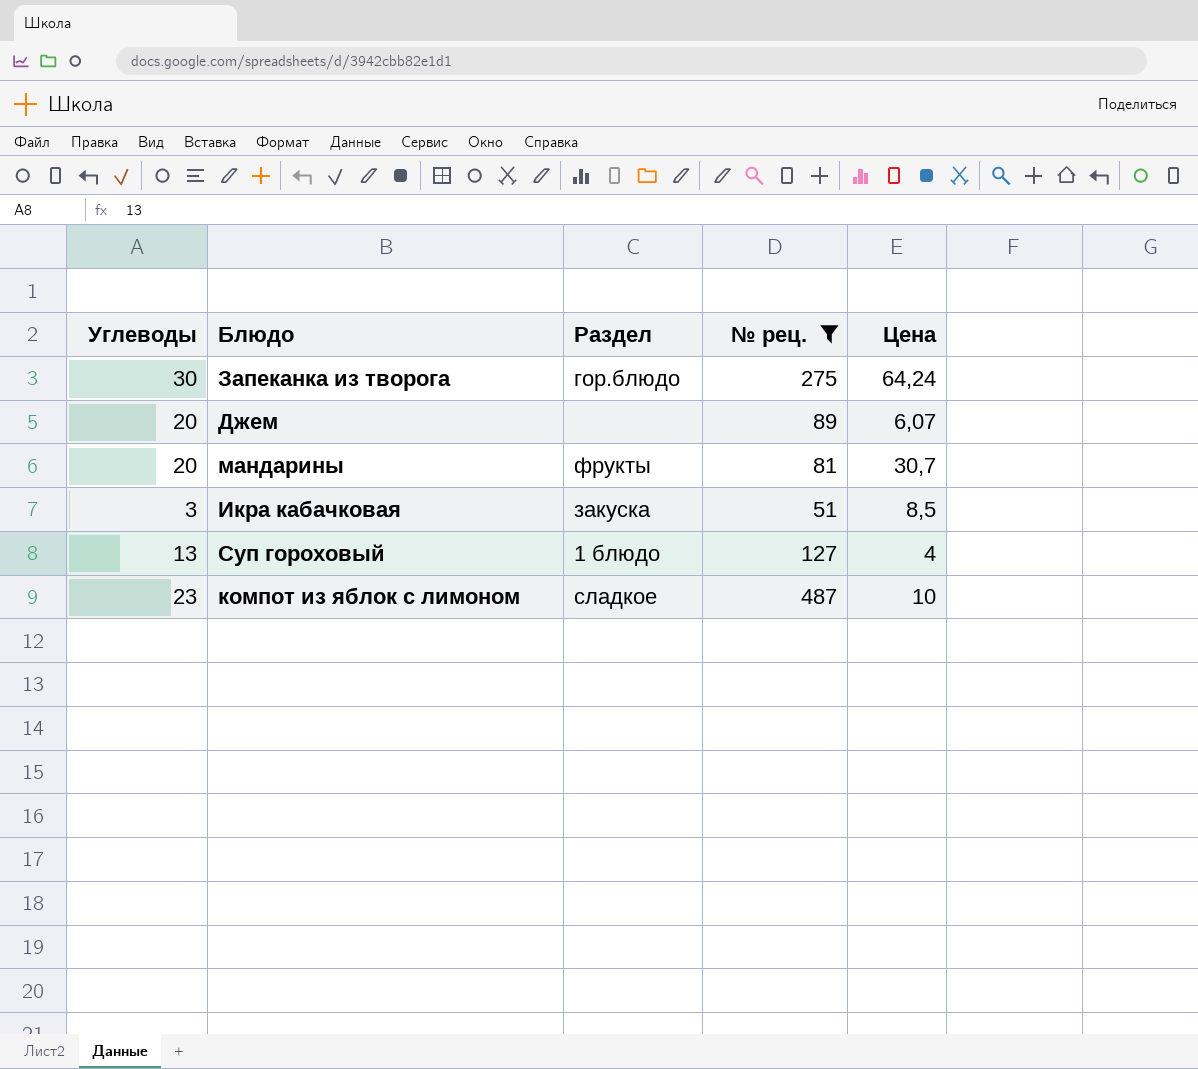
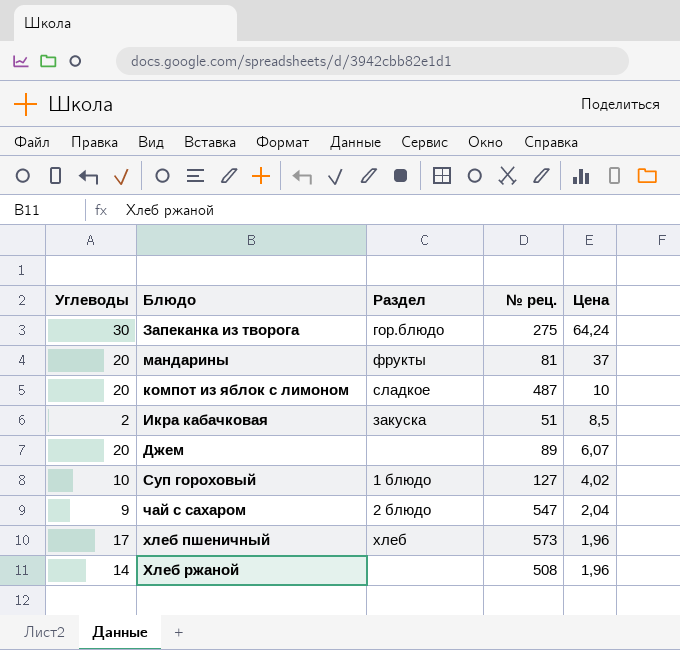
filter: № рец. <= 487 -> none
row order: none -> Цена descending
мандарины | Цена: 30,7 -> 37
компот из яблок с лимоном | Углеводы: 23 -> 20
Икра кабачковая | Углеводы: 3 -> 2
Суп гороховый | Углеводы: 13 -> 10
Суп гороховый | Цена: 4 -> 4,02

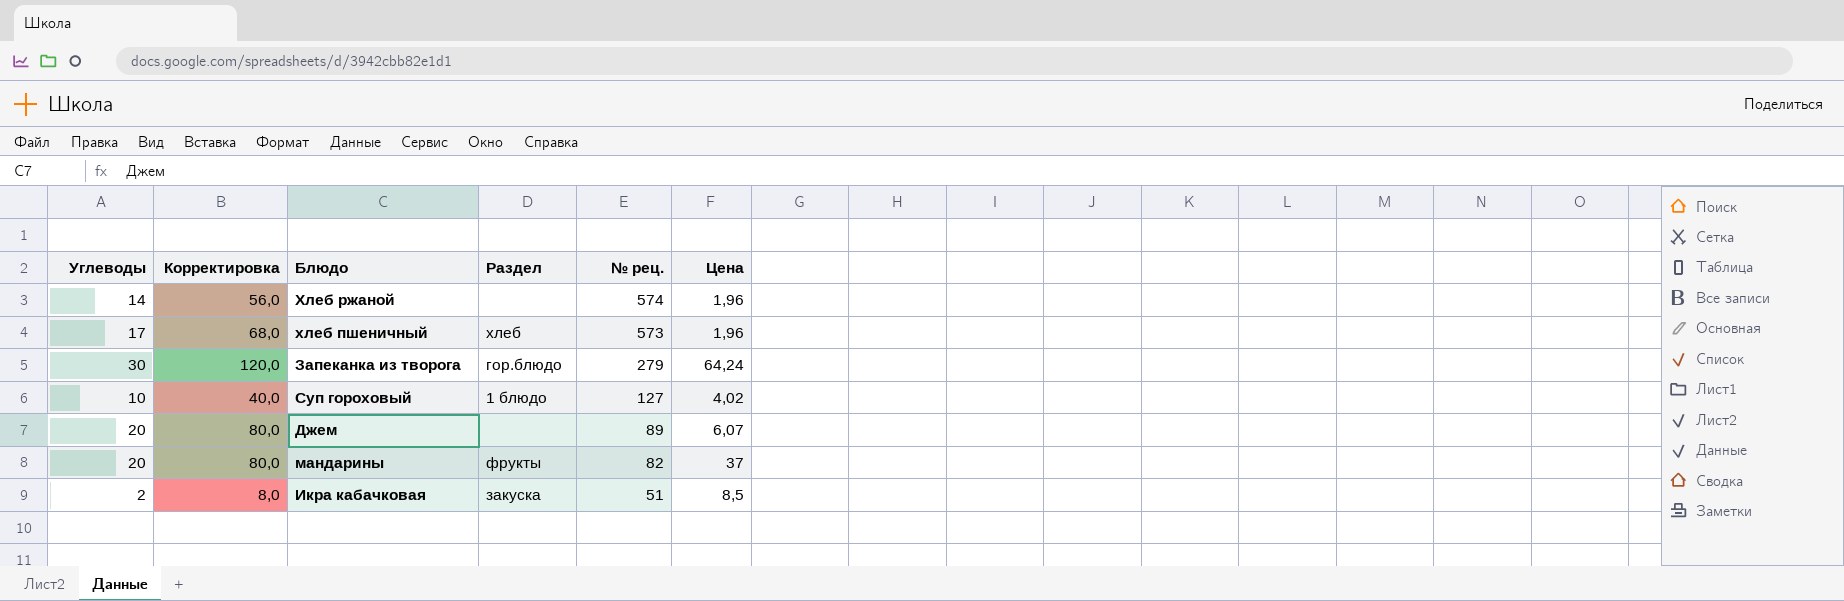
row order: Цена descending -> № рец. descending
column Корректировка | formula: none -> [Углеводы] * 4
row компот из яблок с лимоном: 20 | сладкое | 487 | 10 -> none
row чай с сахаром: 9 | 2 блюдо | 547 | 2,04 -> none
Хлеб ржаной | № рец.: 508 -> 574
Запеканка из творога | № рец.: 275 -> 279
мандарины | № рец.: 81 -> 82

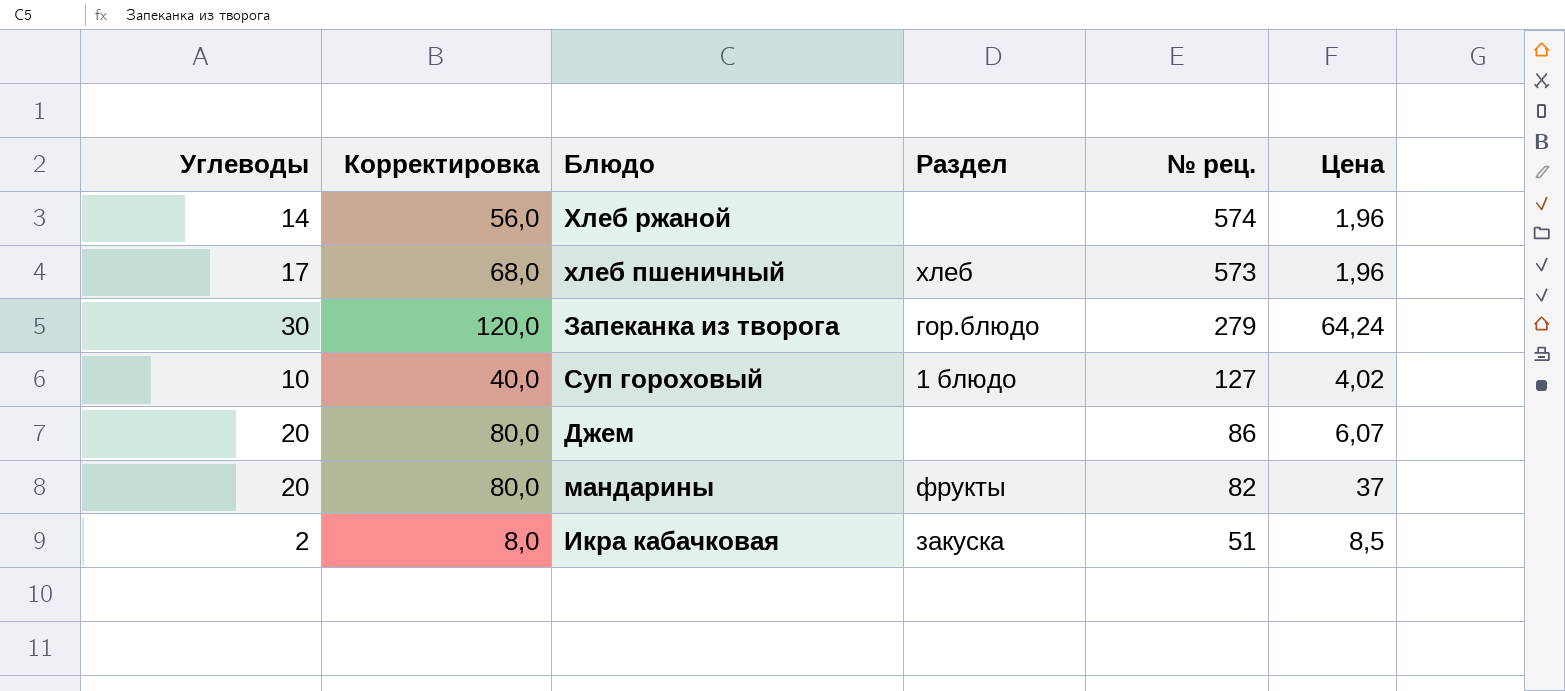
Джем | № рец.: 89 -> 86

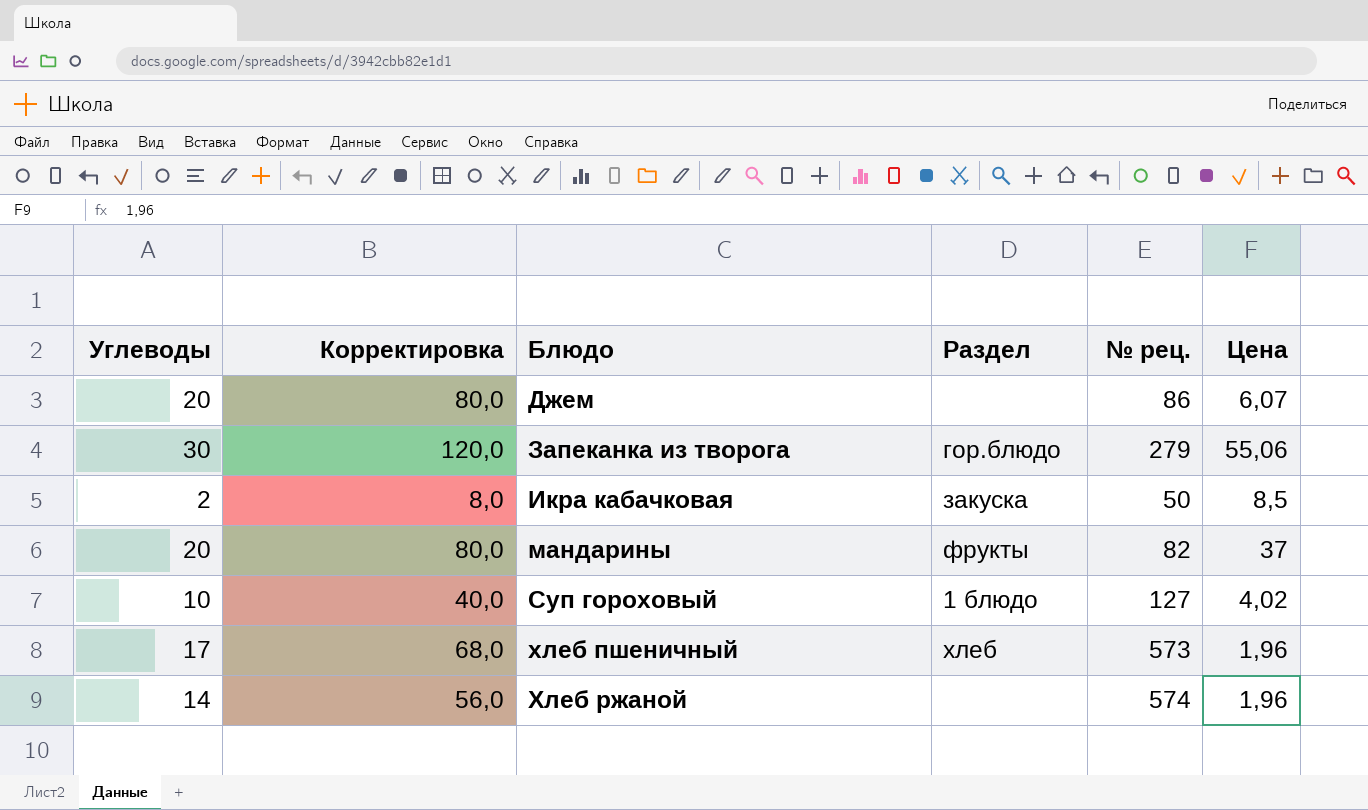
row order: № рец. descending -> Блюдо ascending
Запеканка из творога | Цена: 64,24 -> 55,06
Икра кабачковая | № рец.: 51 -> 50

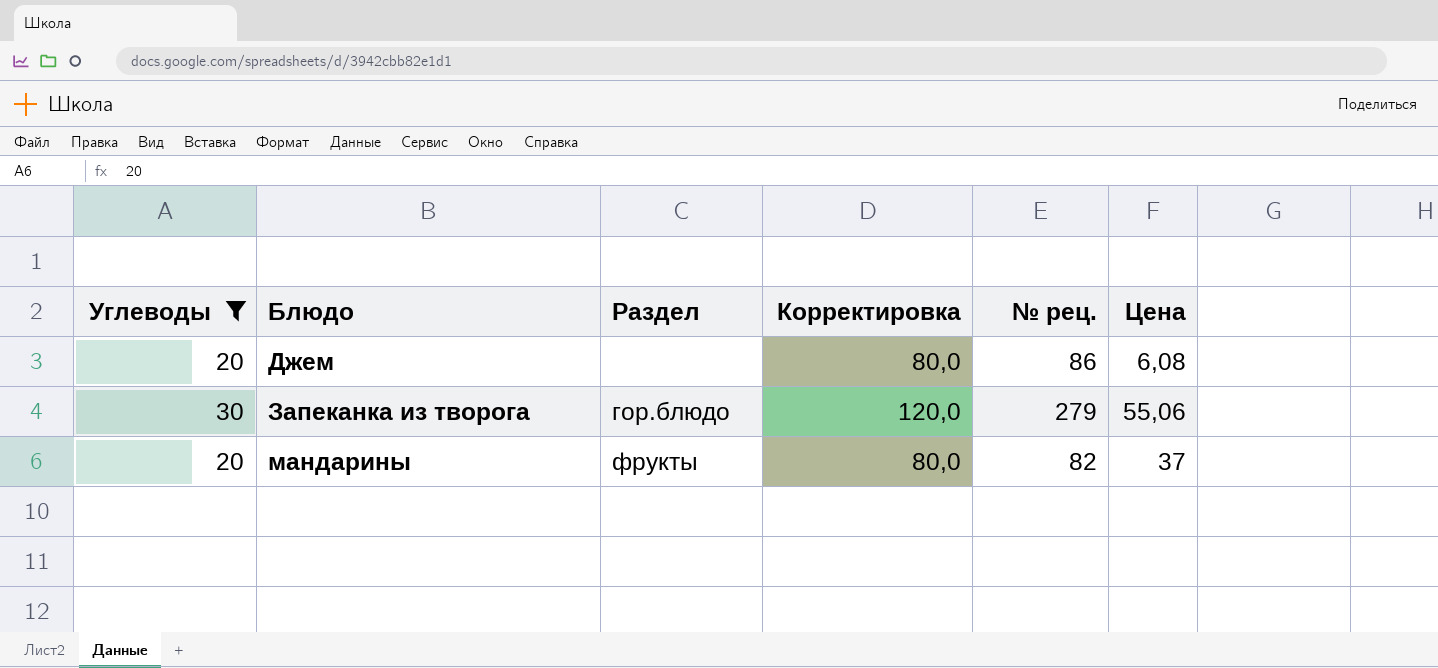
filter: none -> Углеводы >= 20
column Корректировка | position: 2 -> 4
Джем | Цена: 6,07 -> 6,08

